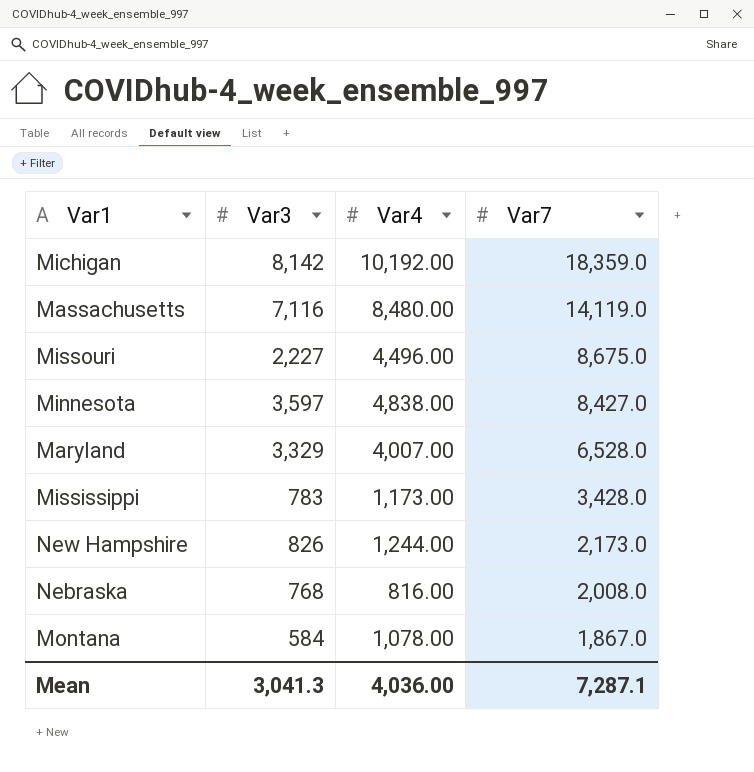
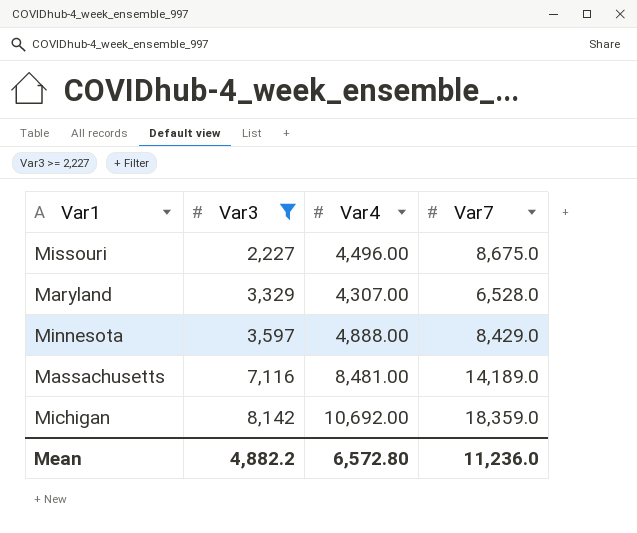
filter: none -> Var3 >= 2,227
row order: Var7 descending -> Var3 ascending
Maryland | Var4: 4,007.00 -> 4,307.00
Minnesota | Var4: 4,838.00 -> 4,888.00
Minnesota | Var7: 8,427.0 -> 8,429.0
Massachusetts | Var4: 8,480.00 -> 8,481.00
Massachusetts | Var7: 14,119.0 -> 14,189.0
Michigan | Var4: 10,192.00 -> 10,692.00
Mean | Var3: 3,041.3 -> 4,882.2
Mean | Var4: 4,036.00 -> 6,572.80
Mean | Var7: 7,287.1 -> 11,236.0

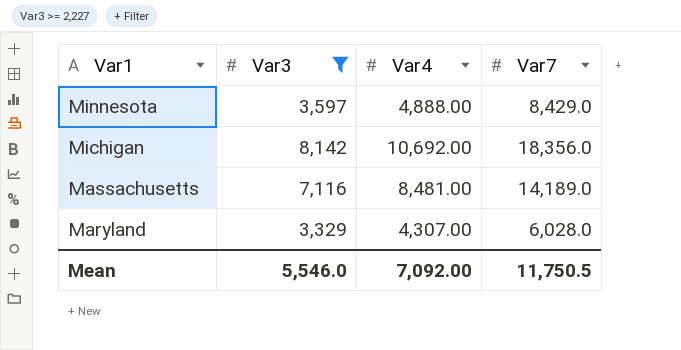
row order: Var3 ascending -> Var1 descending
row Missouri: 2,227 | 4,496.00 | 8,675.0 -> none
Michigan | Var7: 18,359.0 -> 18,356.0
Maryland | Var7: 6,528.0 -> 6,028.0
Mean | Var3: 4,882.2 -> 5,546.0
Mean | Var4: 6,572.80 -> 7,092.00
Mean | Var7: 11,236.0 -> 11,750.5

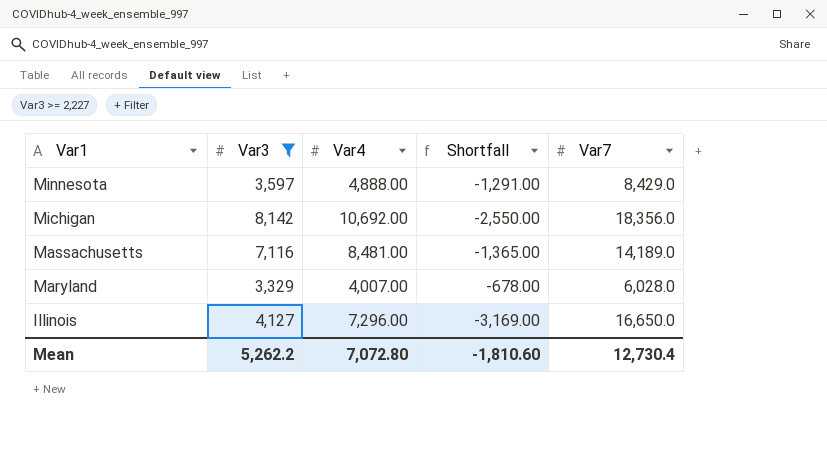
column Shortfall | formula: none -> [Var3] - [Var4]
Maryland | Var4: 4,307.00 -> 4,007.00
row Illinois: none -> 4,127 | 7,296.00 | -3,169.00 | 16,650.0
Mean | Var3: 5,546.0 -> 5,262.2
Mean | Var4: 7,092.00 -> 7,072.80
Mean | Var7: 11,750.5 -> 12,730.4

